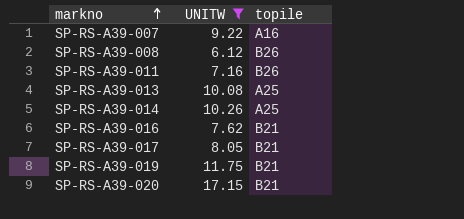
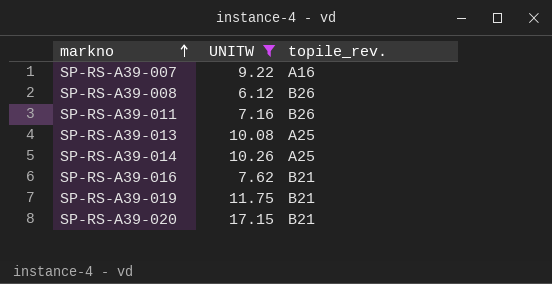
column name: topile -> topile_rev.
row SP-RS-A39-017: 8.05 | B21 -> none

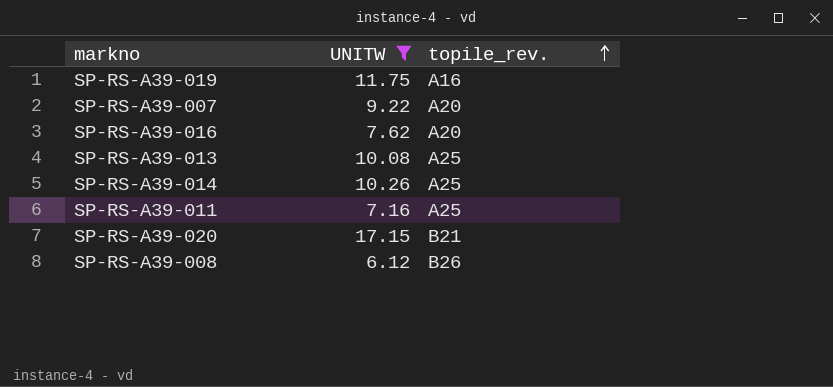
row order: markno ascending -> topile_rev. ascending
SP-RS-A39-019 | topile_rev.: B21 -> A16
SP-RS-A39-007 | topile_rev.: A16 -> A20
SP-RS-A39-016 | topile_rev.: B21 -> A20
SP-RS-A39-011 | topile_rev.: B26 -> A25

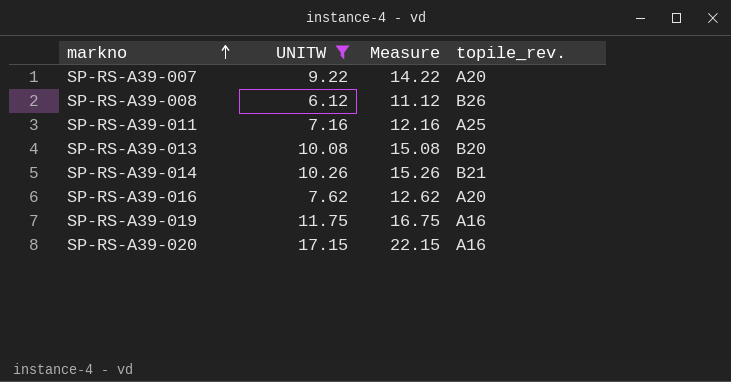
row order: topile_rev. ascending -> markno ascending
column Measure | formula: none -> [UNITW] + 5
SP-RS-A39-013 | topile_rev.: A25 -> B20
SP-RS-A39-014 | topile_rev.: A25 -> B21
SP-RS-A39-020 | topile_rev.: B21 -> A16

